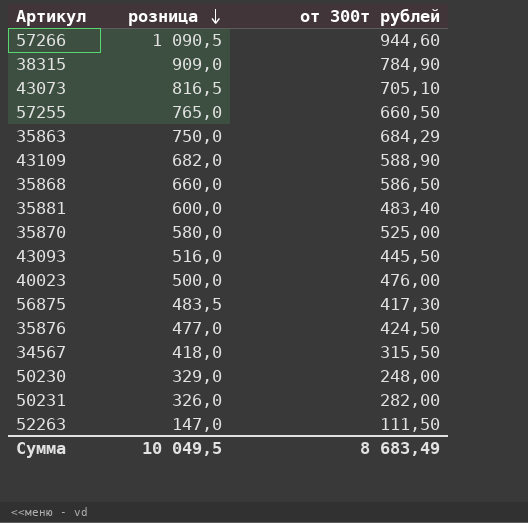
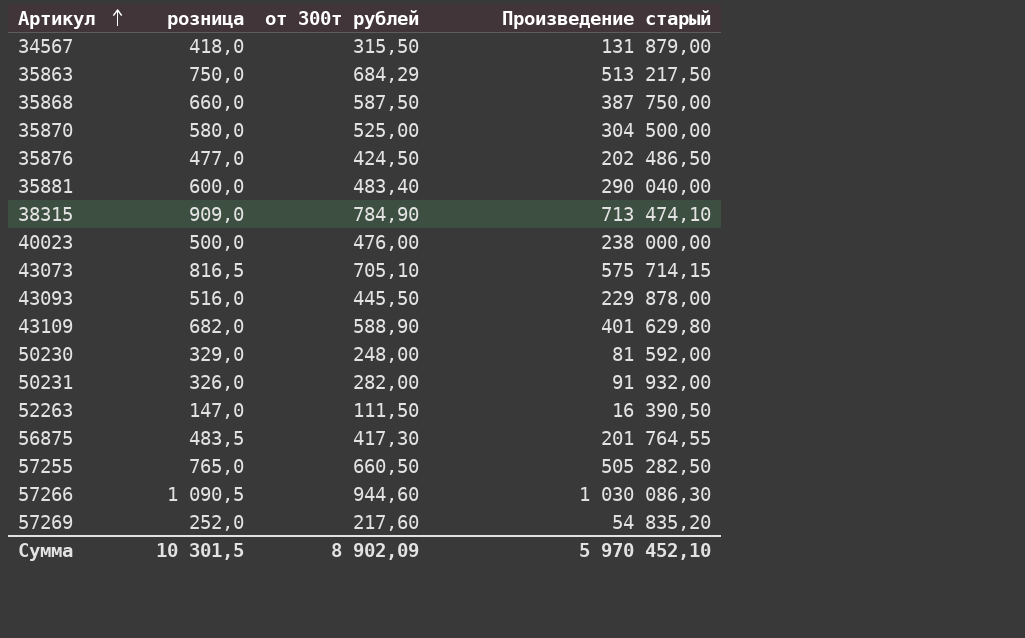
row order: розница descending -> Артикул ascending
column Произведение старый | formula: none -> [розница] * [от 300т рублей]
35868 | от 300т рублей: 586,50 -> 587,50
row 57269: none -> 252,0 | 217,60 | 54 835,20
Сумма | розница: 10 049,5 -> 10 301,5
Сумма | от 300т рублей: 8 683,49 -> 8 902,09

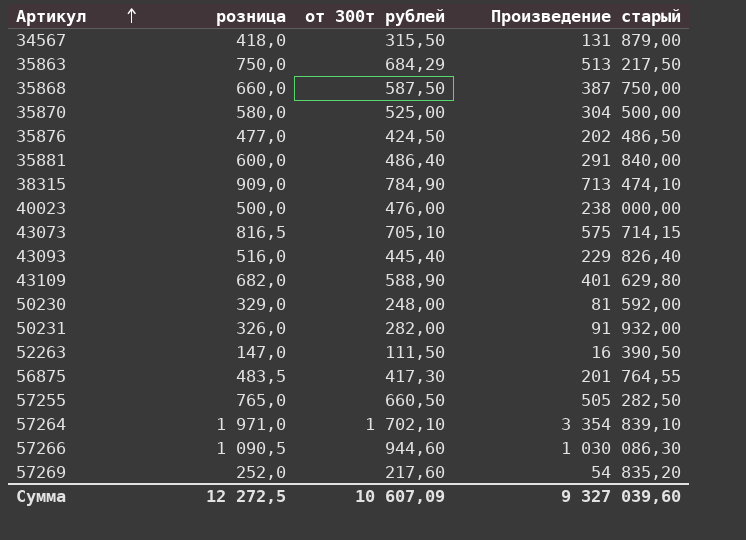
35881 | от 300т рублей: 483,40 -> 486,40
35881 | Произведение старый: 290 040,00 -> 291 840,00
43093 | от 300т рублей: 445,50 -> 445,40
43093 | Произведение старый: 229 878,00 -> 229 826,40
row 57264: none -> 1 971,0 | 1 702,10 | 3 354 839,10
Сумма | розница: 10 301,5 -> 12 272,5
Сумма | от 300т рублей: 8 902,09 -> 10 607,09
Сумма | Произведение старый: 5 970 452,10 -> 9 327 039,60

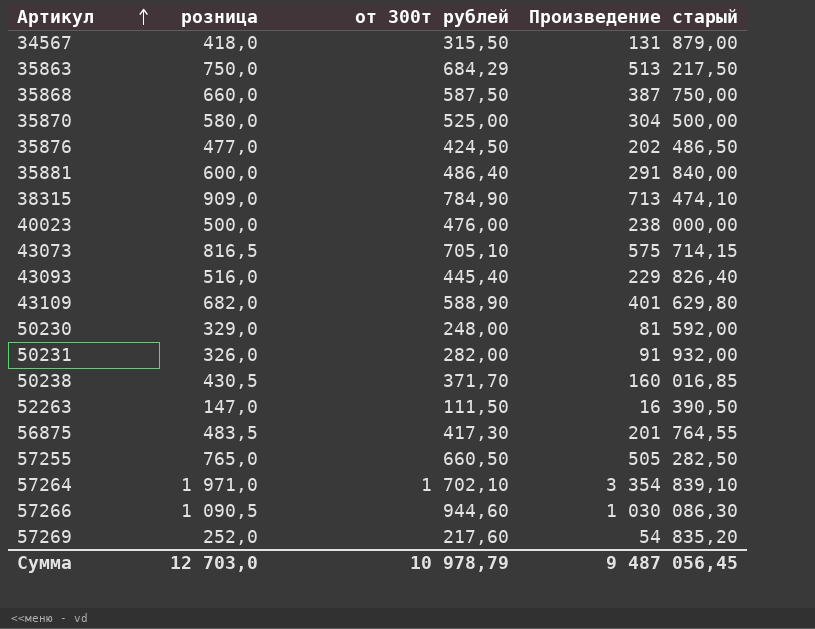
row 50238: none -> 430,5 | 371,70 | 160 016,85
Сумма | розница: 12 272,5 -> 12 703,0
Сумма | от 300т рублей: 10 607,09 -> 10 978,79
Сумма | Произведение старый: 9 327 039,60 -> 9 487 056,45

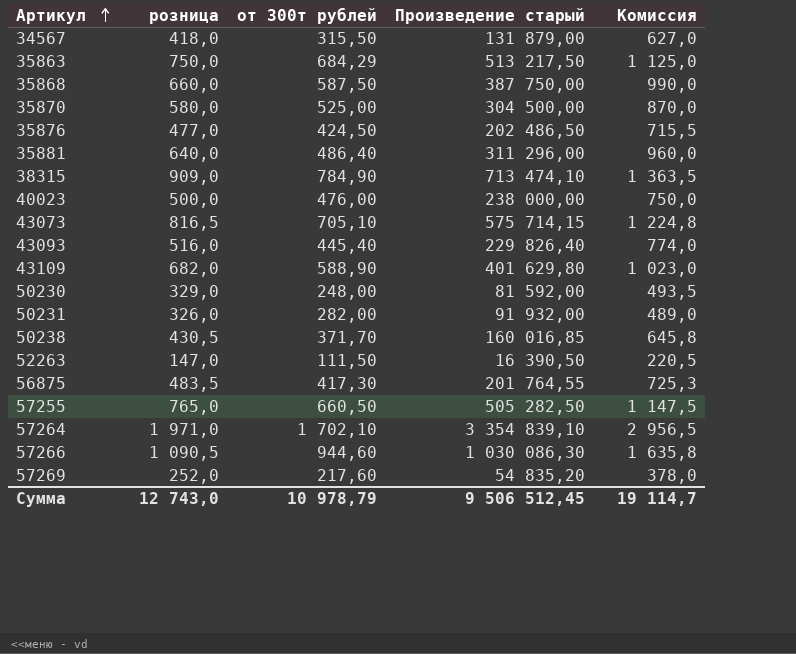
column Комиссия | formula: none -> [розница] * 1,5
35881 | розница: 600,0 -> 640,0
35881 | Произведение старый: 291 840,00 -> 311 296,00
Сумма | розница: 12 703,0 -> 12 743,0
Сумма | Произведение старый: 9 487 056,45 -> 9 506 512,45

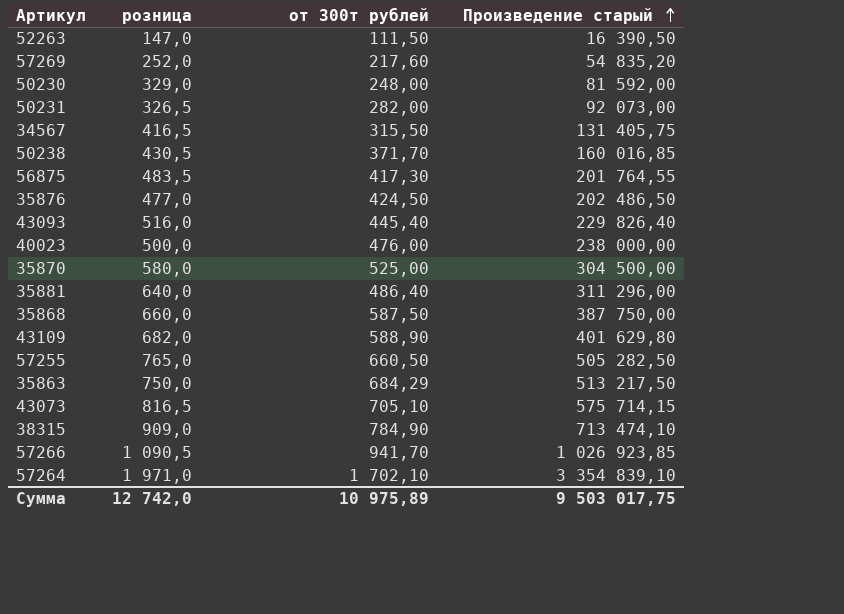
row order: Артикул ascending -> Произведение старый ascending
column Комиссия | formula: [розница] * 1,5 -> none
50231 | розница: 326,0 -> 326,5
50231 | Произведение старый: 91 932,00 -> 92 073,00
34567 | розница: 418,0 -> 416,5
34567 | Произведение старый: 131 879,00 -> 131 405,75
57266 | от 300т рублей: 944,60 -> 941,70
57266 | Произведение старый: 1 030 086,30 -> 1 026 923,85
Сумма | розница: 12 743,0 -> 12 742,0
Сумма | от 300т рублей: 10 978,79 -> 10 975,89
Сумма | Произведение старый: 9 506 512,45 -> 9 503 017,75

